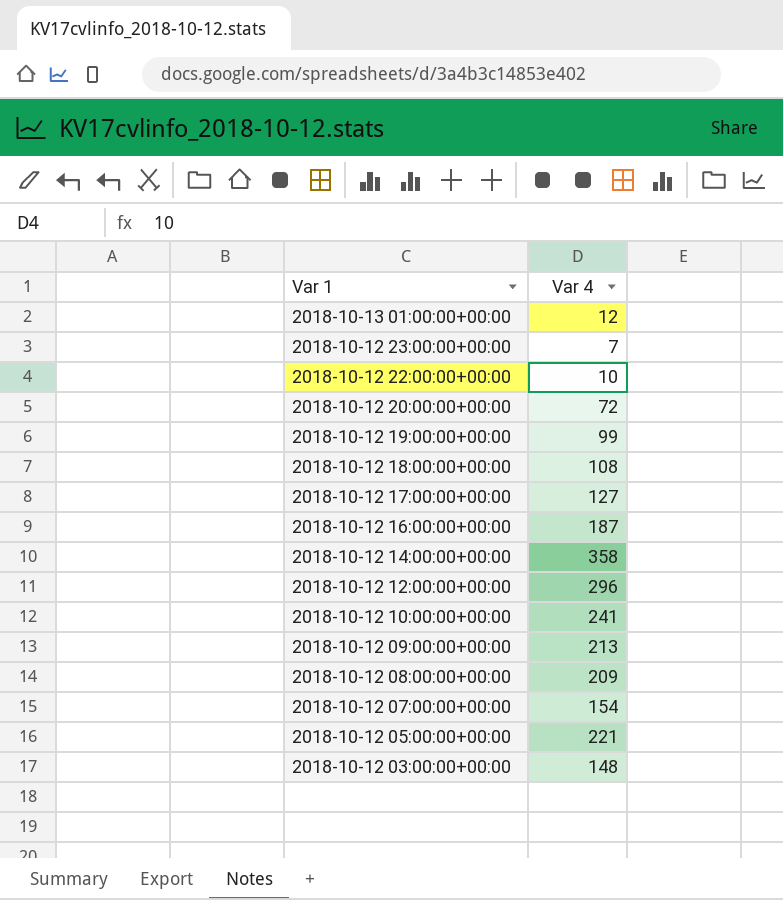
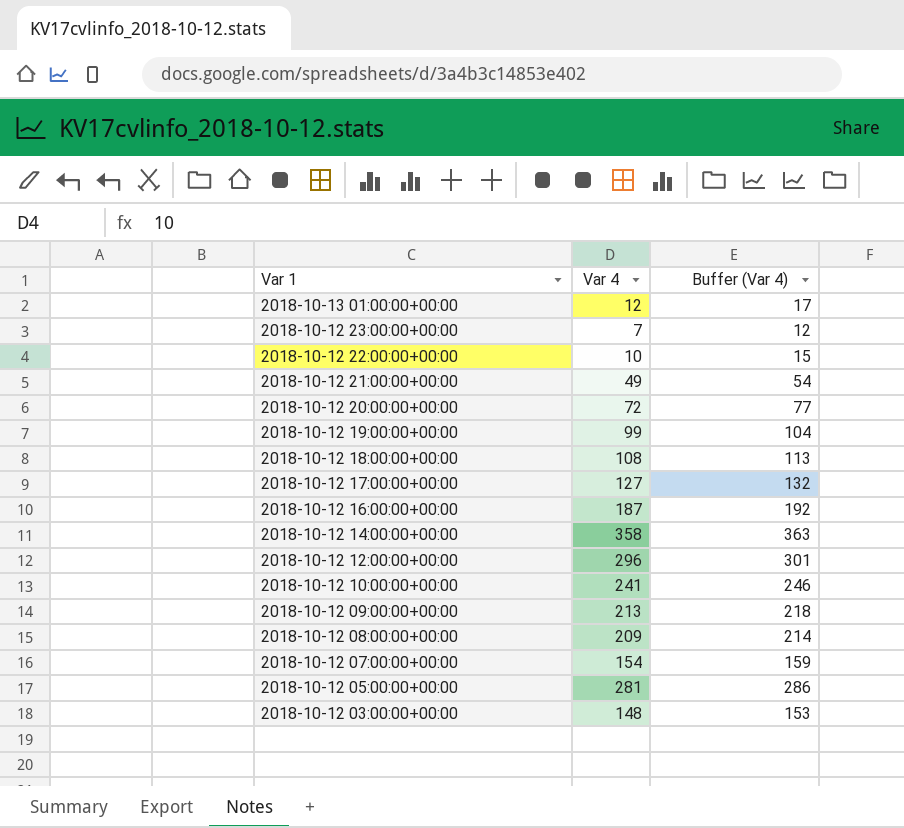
column Buffer (Var 4) | formula: none -> [Var 4] + 5
row 2018-10-12 21:00:00+00:00: none -> 49 | 54
2018-10-12 05:00:00+00:00 | Var 4: 221 -> 281

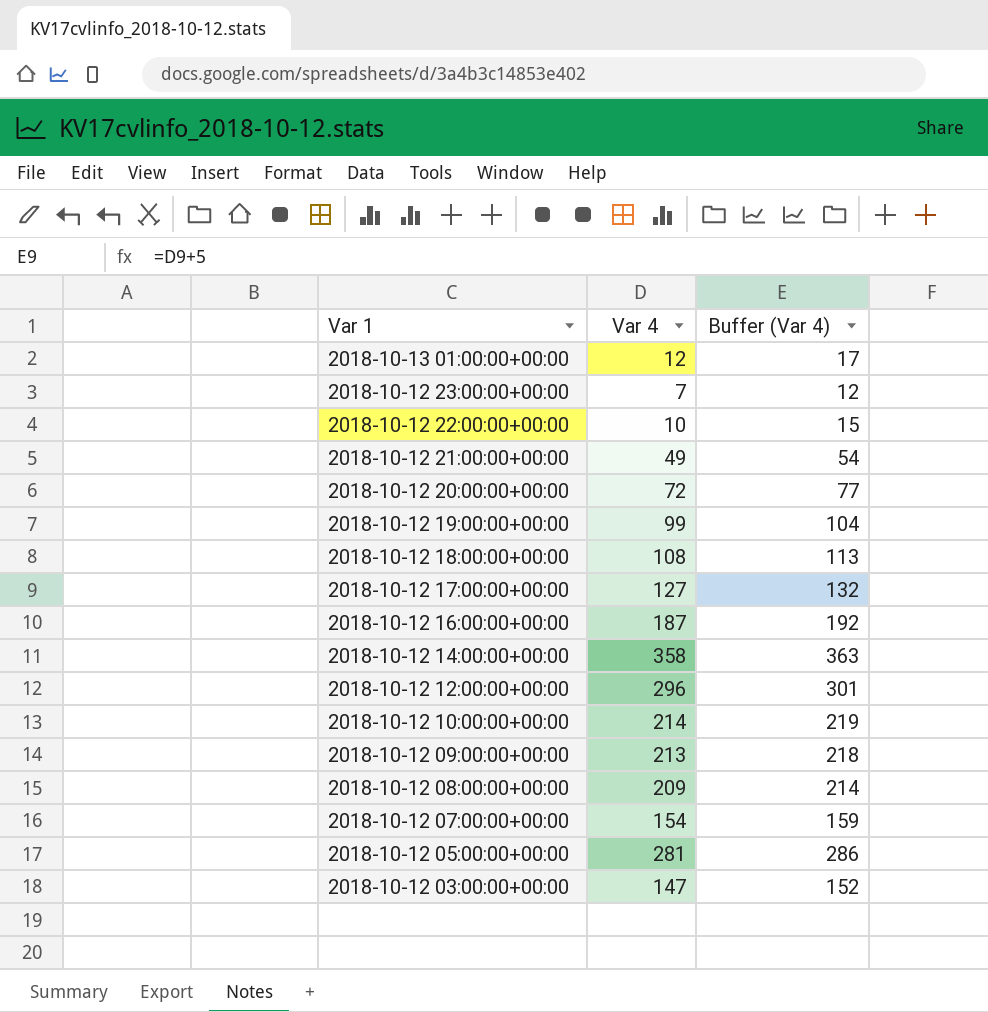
2018-10-12 10:00:00+00:00 | Var 4: 241 -> 214
2018-10-12 10:00:00+00:00 | Buffer (Var 4): 246 -> 219
2018-10-12 03:00:00+00:00 | Var 4: 148 -> 147
2018-10-12 03:00:00+00:00 | Buffer (Var 4): 153 -> 152

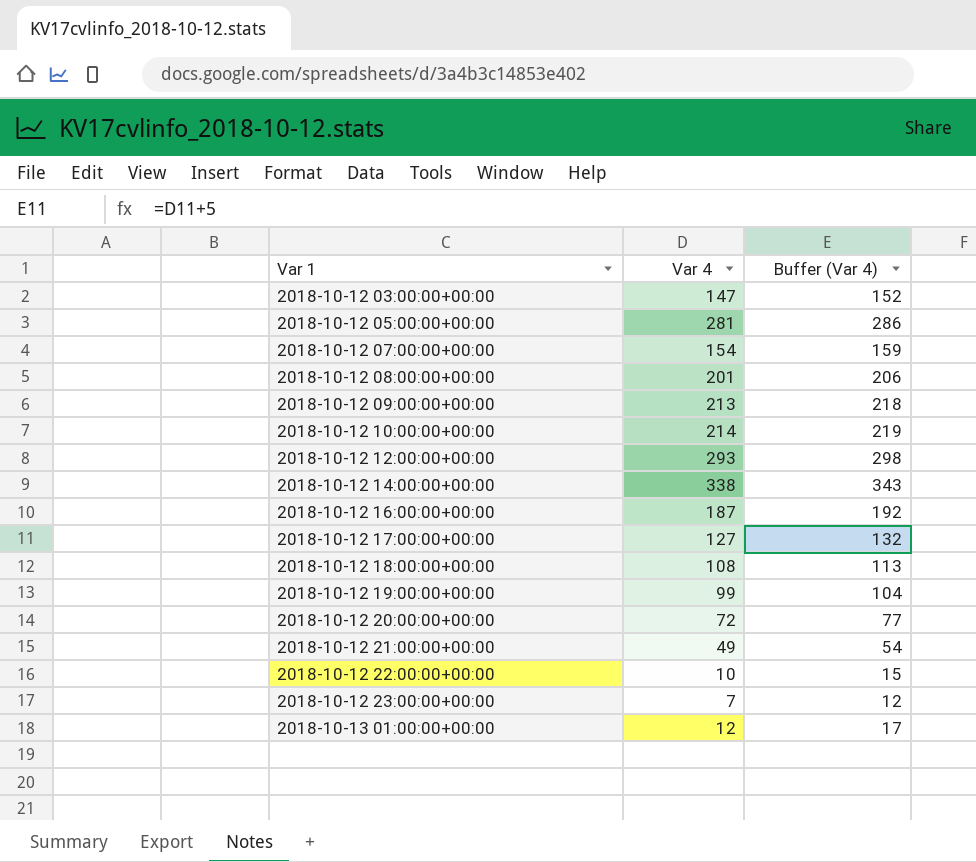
row order: Var 1 descending -> Var 1 ascending
2018-10-12 08:00:00+00:00 | Var 4: 209 -> 201
2018-10-12 08:00:00+00:00 | Buffer (Var 4): 214 -> 206
2018-10-12 12:00:00+00:00 | Var 4: 296 -> 293
2018-10-12 12:00:00+00:00 | Buffer (Var 4): 301 -> 298
2018-10-12 14:00:00+00:00 | Var 4: 358 -> 338
2018-10-12 14:00:00+00:00 | Buffer (Var 4): 363 -> 343

